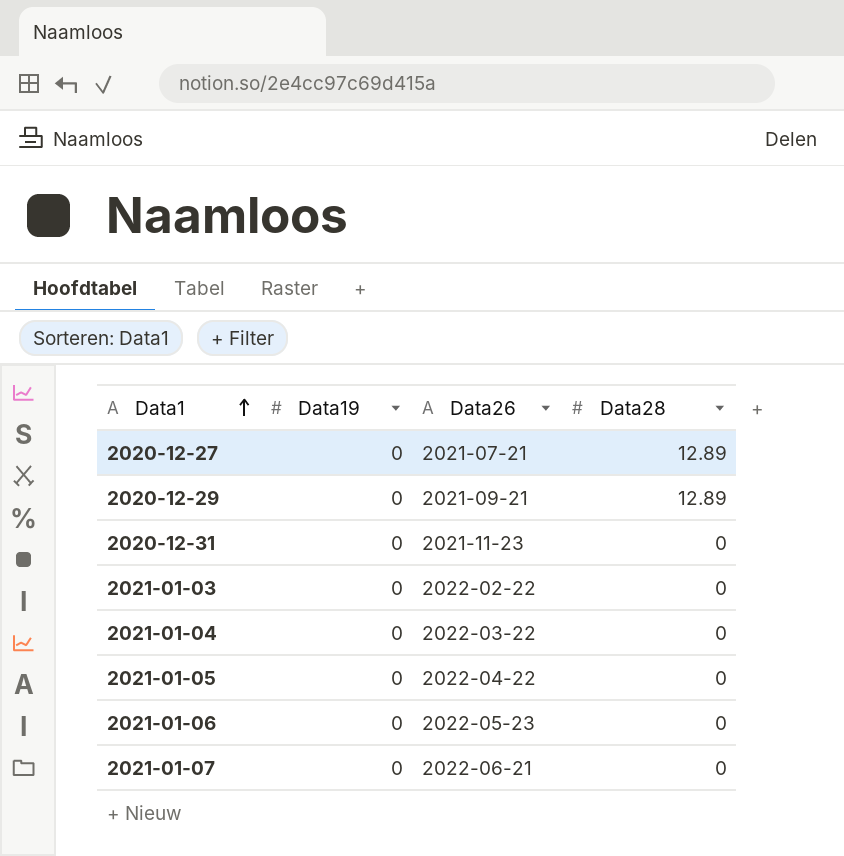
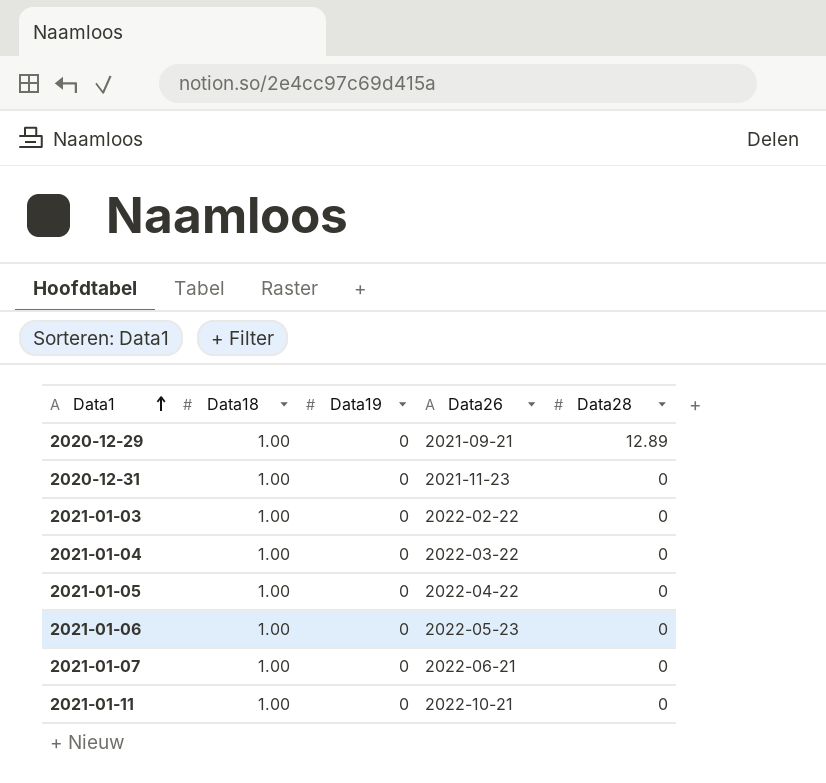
column Data18 | position: none -> 2
row 2020-12-27: 0 | 2021-07-21 | 12.89 -> none
row 2021-01-11: none -> 1.00 | 0 | 2022-10-21 | 0

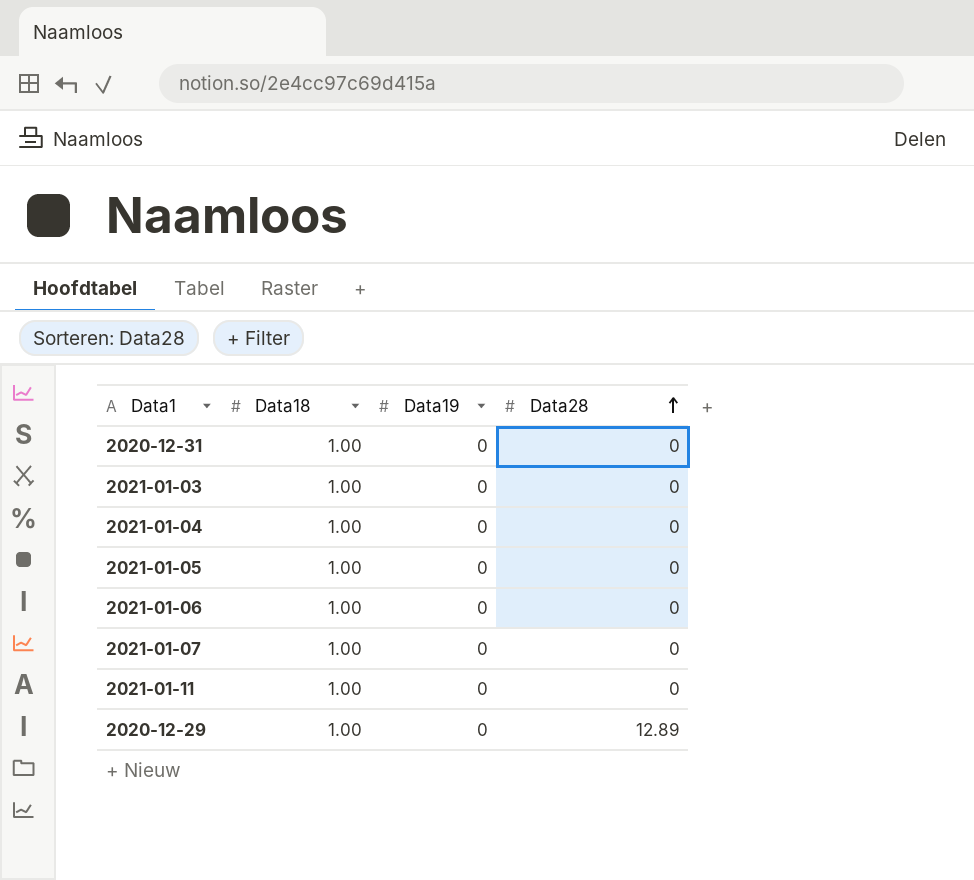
row order: Data1 ascending -> Data28 ascending
column Data26 | position: 4 -> none

